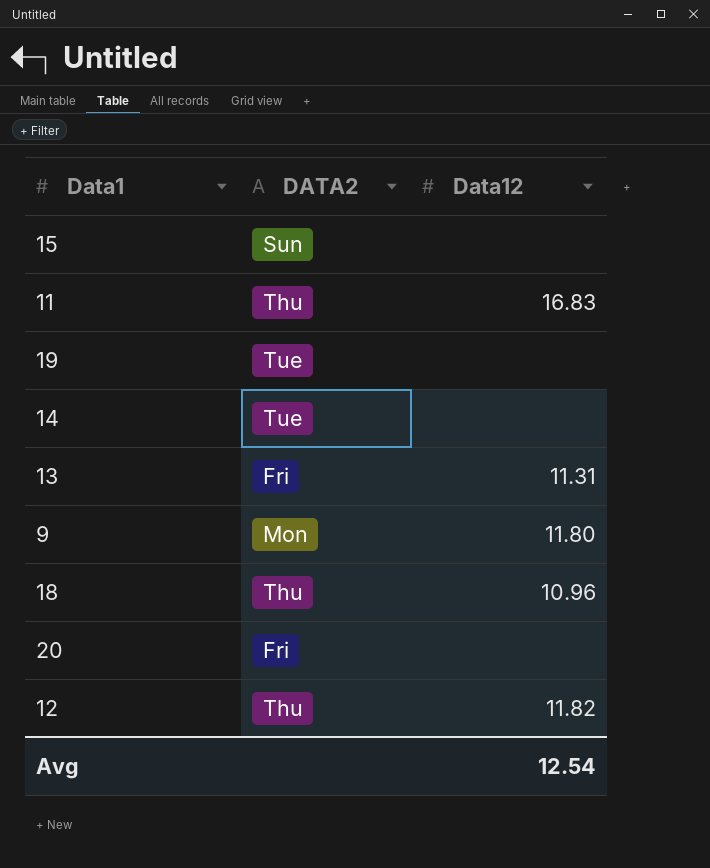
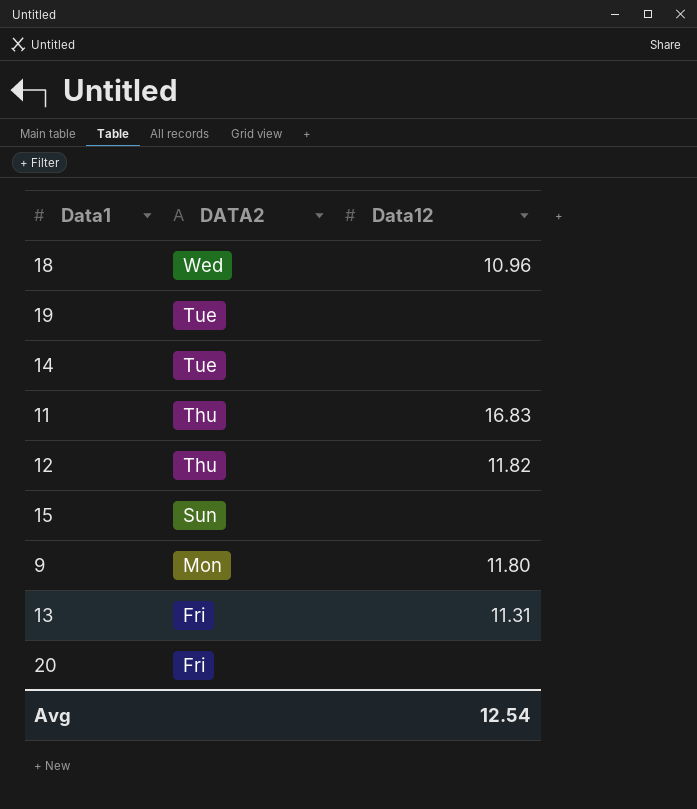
row order: none -> DATA2 descending
18 | DATA2: Thu -> Wed

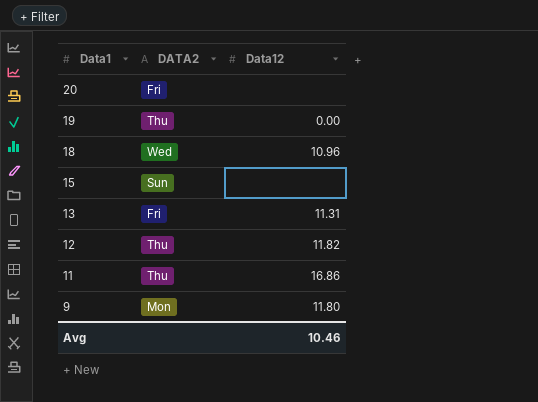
row order: DATA2 descending -> Data1 descending
row 14: Tue | none -> none
19 | DATA2: Tue -> Thu
19 | Data12: none -> 0.00
11 | Data12: 16.83 -> 16.86
Avg | Data12: 12.54 -> 10.46

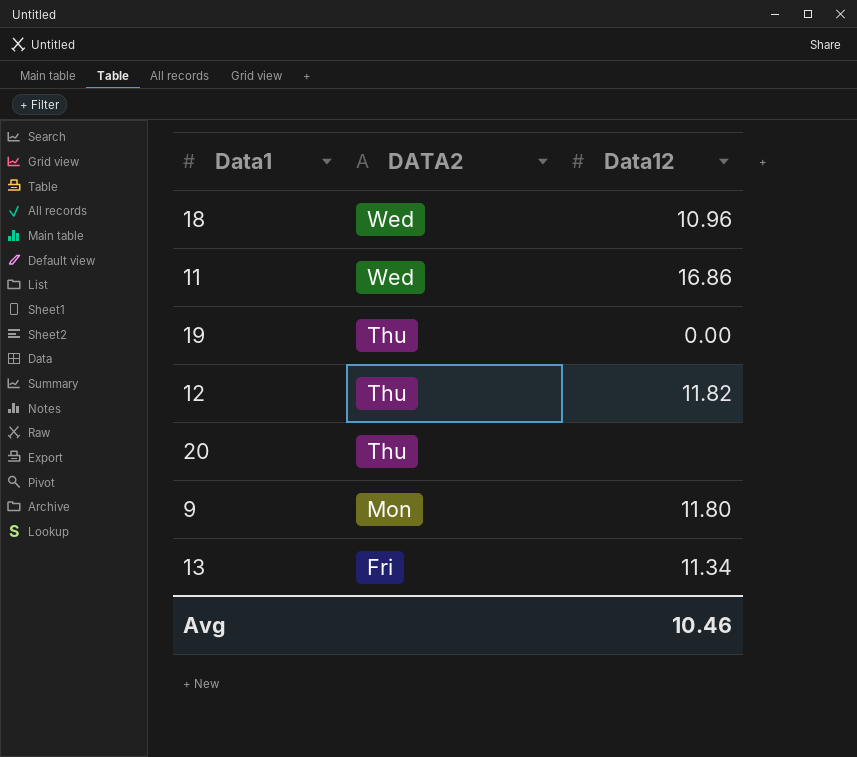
row order: Data1 descending -> DATA2 descending
row 15: Sun | none -> none
11 | DATA2: Thu -> Wed
20 | DATA2: Fri -> Thu
13 | Data12: 11.31 -> 11.34

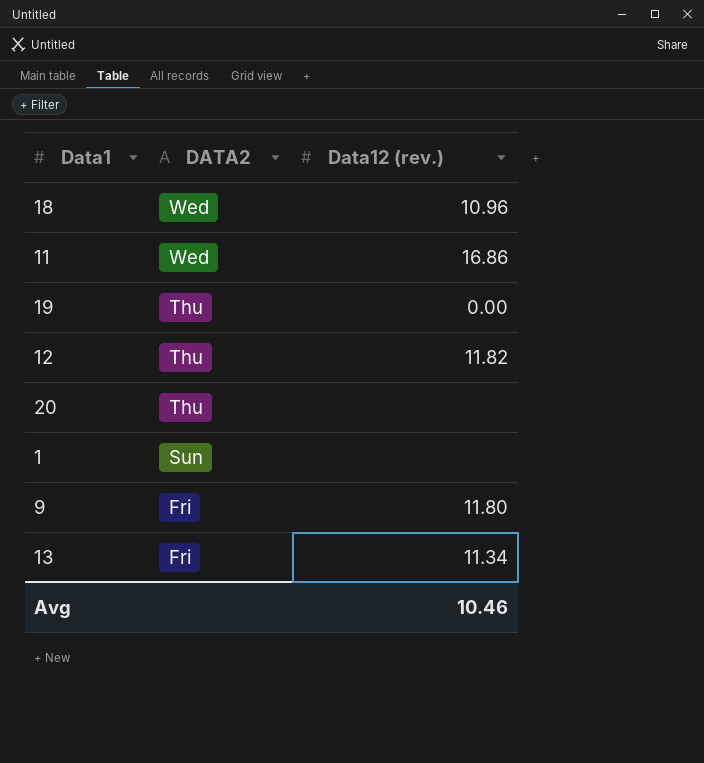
column name: Data12 -> Data12 (rev.)
row 1: none -> Sun | none
9 | DATA2: Mon -> Fri

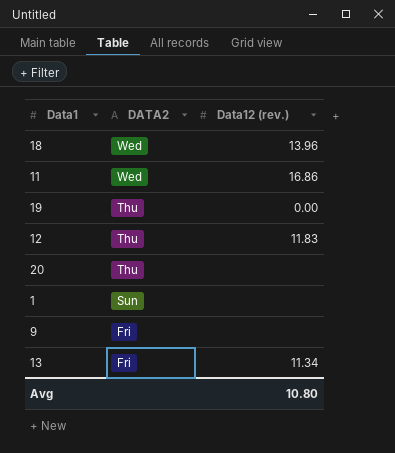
18 | Data12 (rev.): 10.96 -> 13.96
12 | Data12 (rev.): 11.82 -> 11.83
9 | Data12 (rev.): 11.80 -> none
Avg | Data12 (rev.): 10.46 -> 10.80

